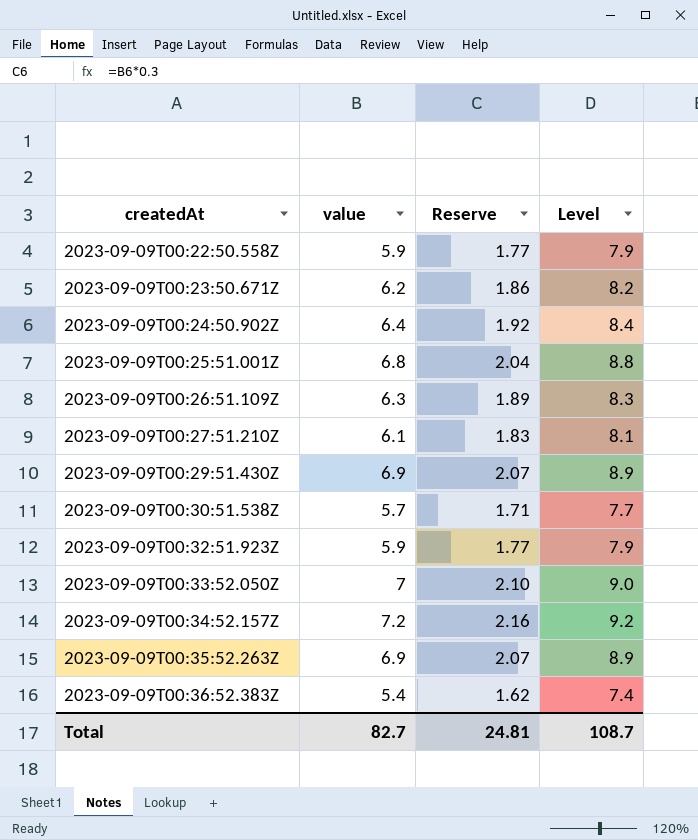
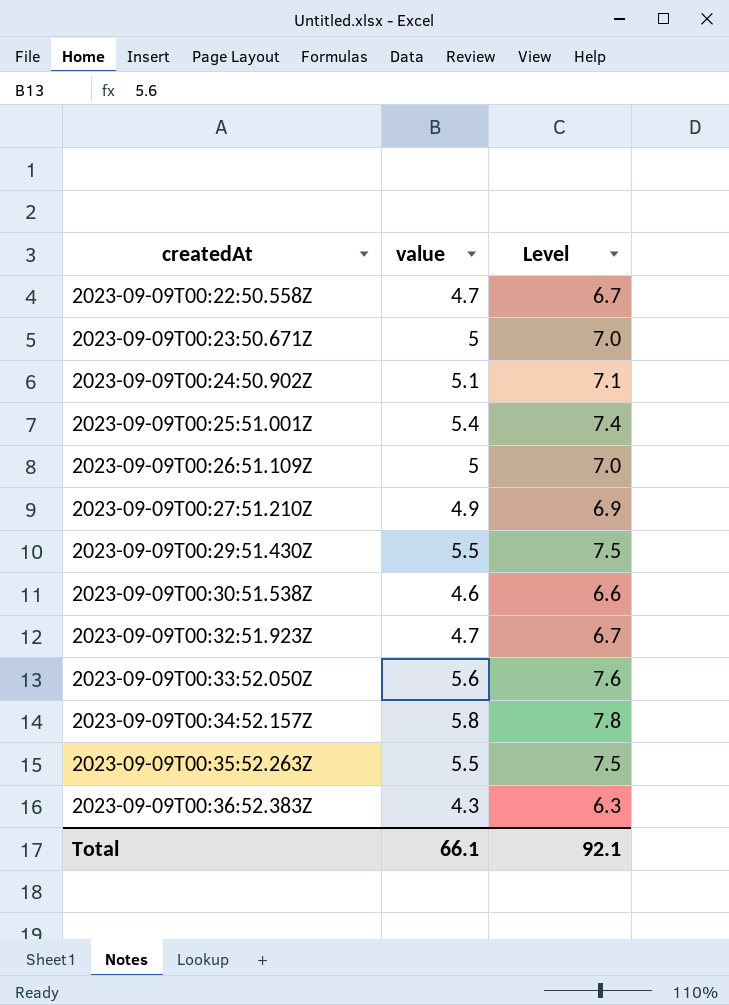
column Reserve | formula: [value] * 0.3 -> none
2023-09-09T00:22:50.558Z | value: 5.9 -> 4.7
2023-09-09T00:22:50.558Z | Level: 7.9 -> 6.7
2023-09-09T00:23:50.671Z | value: 6.2 -> 5
2023-09-09T00:23:50.671Z | Level: 8.2 -> 7.0
2023-09-09T00:24:50.902Z | value: 6.4 -> 5.1
2023-09-09T00:24:50.902Z | Level: 8.4 -> 7.1
2023-09-09T00:25:51.001Z | value: 6.8 -> 5.4
2023-09-09T00:25:51.001Z | Level: 8.8 -> 7.4
2023-09-09T00:26:51.109Z | value: 6.3 -> 5
2023-09-09T00:26:51.109Z | Level: 8.3 -> 7.0
2023-09-09T00:27:51.210Z | value: 6.1 -> 4.9
2023-09-09T00:27:51.210Z | Level: 8.1 -> 6.9
2023-09-09T00:29:51.430Z | value: 6.9 -> 5.5
2023-09-09T00:29:51.430Z | Level: 8.9 -> 7.5
2023-09-09T00:30:51.538Z | value: 5.7 -> 4.6
2023-09-09T00:30:51.538Z | Level: 7.7 -> 6.6
2023-09-09T00:32:51.923Z | value: 5.9 -> 4.7
2023-09-09T00:32:51.923Z | Level: 7.9 -> 6.7
2023-09-09T00:33:52.050Z | value: 7 -> 5.6
2023-09-09T00:33:52.050Z | Level: 9.0 -> 7.6
2023-09-09T00:34:52.157Z | value: 7.2 -> 5.8
2023-09-09T00:34:52.157Z | Level: 9.2 -> 7.8
2023-09-09T00:35:52.263Z | value: 6.9 -> 5.5
2023-09-09T00:35:52.263Z | Level: 8.9 -> 7.5
2023-09-09T00:36:52.383Z | value: 5.4 -> 4.3
2023-09-09T00:36:52.383Z | Level: 7.4 -> 6.3
Total | value: 82.7 -> 66.1
Total | Level: 108.7 -> 92.1

